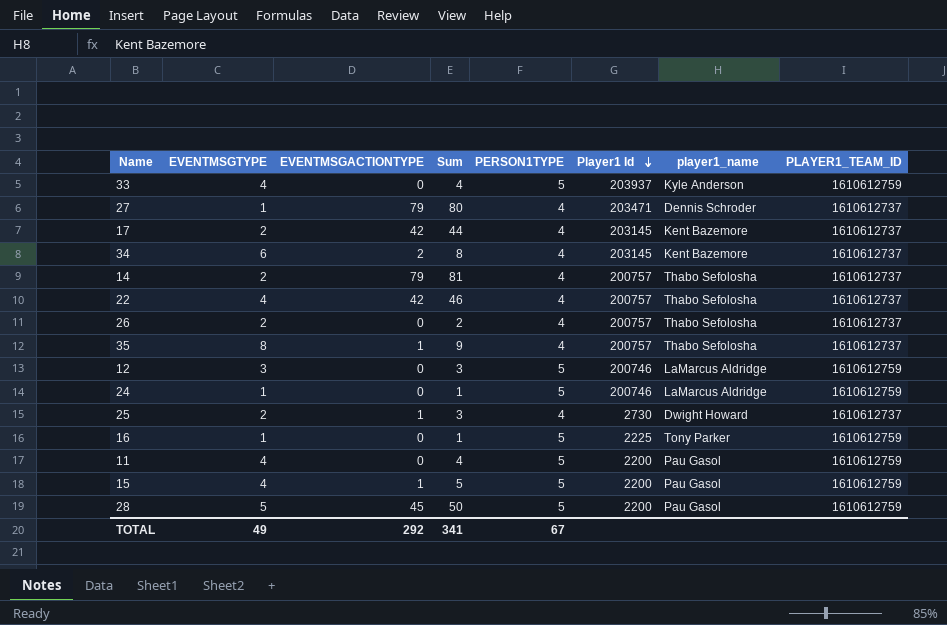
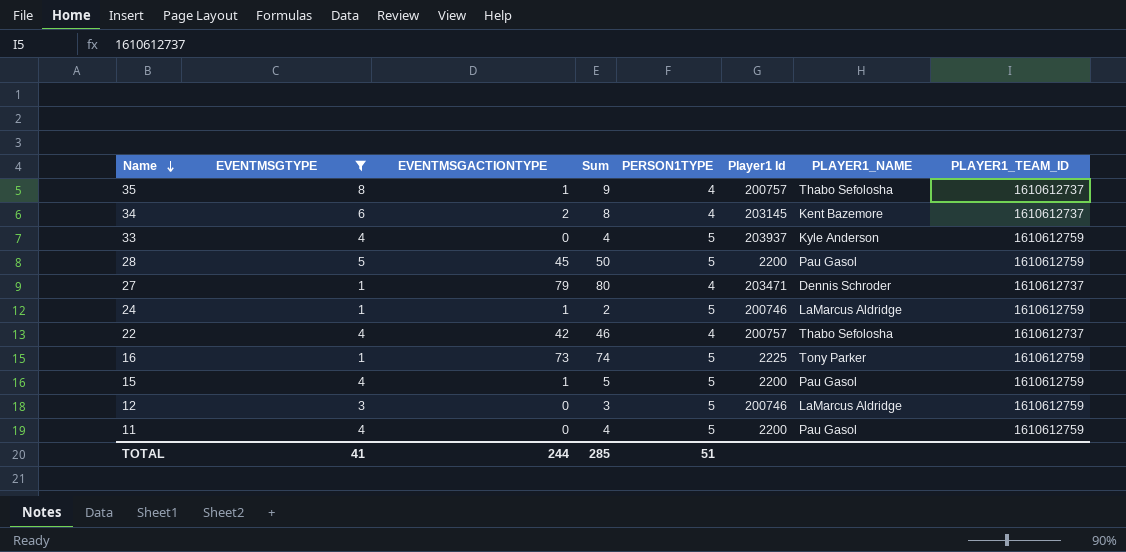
filter: none -> EVENTMSGTYPE != 2
row order: Player1 Id descending -> Name descending
column name: player1_name -> PLAYER1_NAME
24 | EVENTMSGACTIONTYPE: 0 -> 1
24 | Sum: 1 -> 2
16 | EVENTMSGACTIONTYPE: 0 -> 73
16 | Sum: 1 -> 74
TOTAL | EVENTMSGTYPE: 49 -> 41
TOTAL | EVENTMSGACTIONTYPE: 292 -> 244
TOTAL | Sum: 341 -> 285
TOTAL | PERSON1TYPE: 67 -> 51

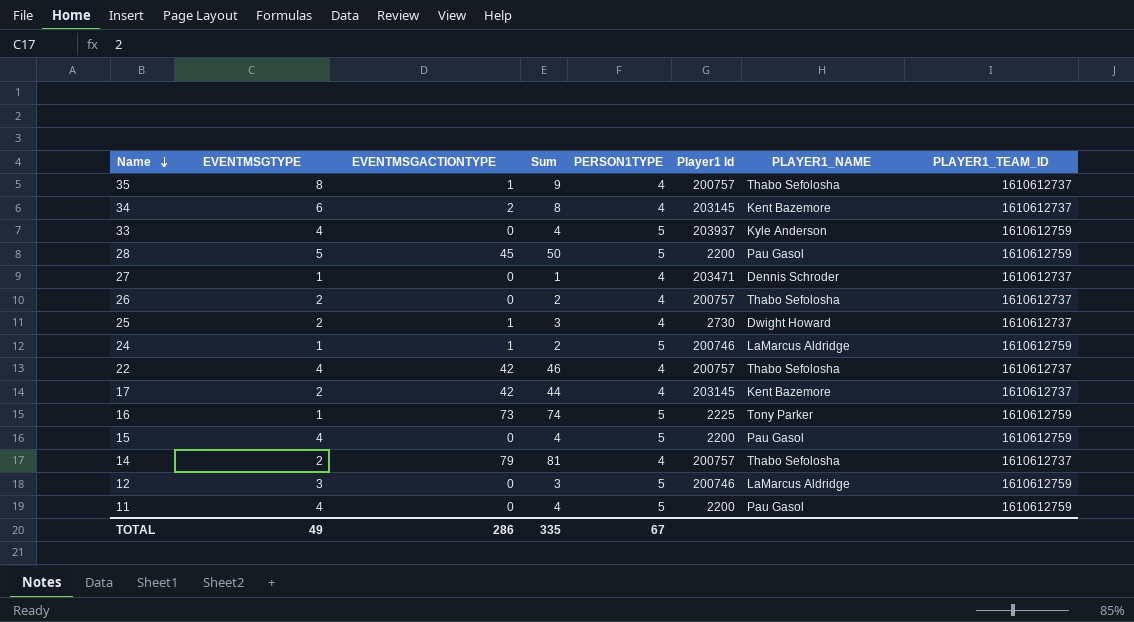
filter: EVENTMSGTYPE != 2 -> none
27 | EVENTMSGACTIONTYPE: 79 -> 0
27 | Sum: 80 -> 1
15 | EVENTMSGACTIONTYPE: 1 -> 0
15 | Sum: 5 -> 4
TOTAL | EVENTMSGTYPE: 41 -> 49
TOTAL | EVENTMSGACTIONTYPE: 244 -> 286
TOTAL | Sum: 285 -> 335
TOTAL | PERSON1TYPE: 51 -> 67

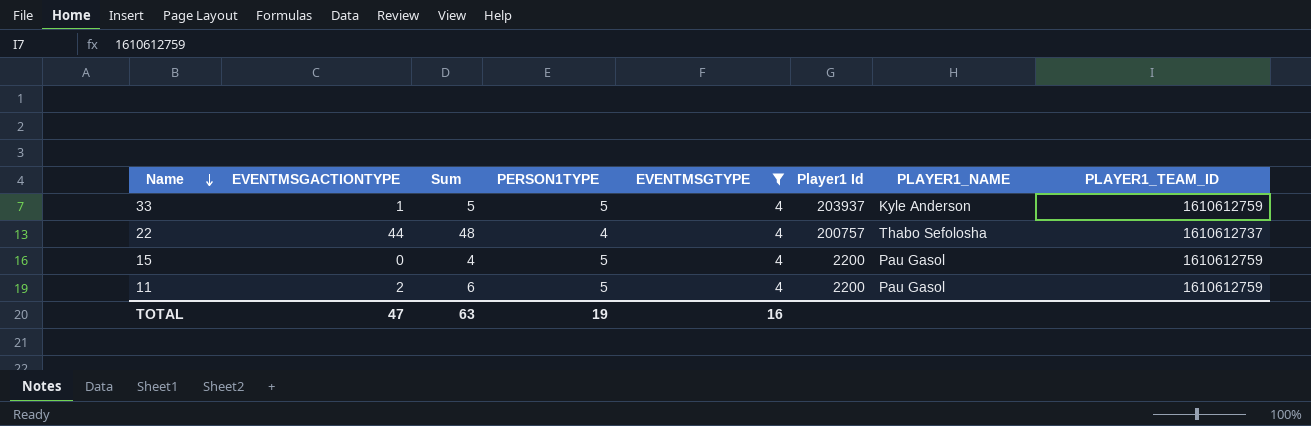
filter: none -> EVENTMSGTYPE = 4
column EVENTMSGTYPE | position: 2 -> 5
33 | EVENTMSGACTIONTYPE: 0 -> 1
33 | Sum: 4 -> 5
22 | EVENTMSGACTIONTYPE: 42 -> 44
22 | Sum: 46 -> 48
11 | EVENTMSGACTIONTYPE: 0 -> 2
11 | Sum: 4 -> 6
TOTAL | EVENTMSGACTIONTYPE: 286 -> 47
TOTAL | Sum: 335 -> 63
TOTAL | PERSON1TYPE: 67 -> 19
TOTAL | EVENTMSGTYPE: 49 -> 16

